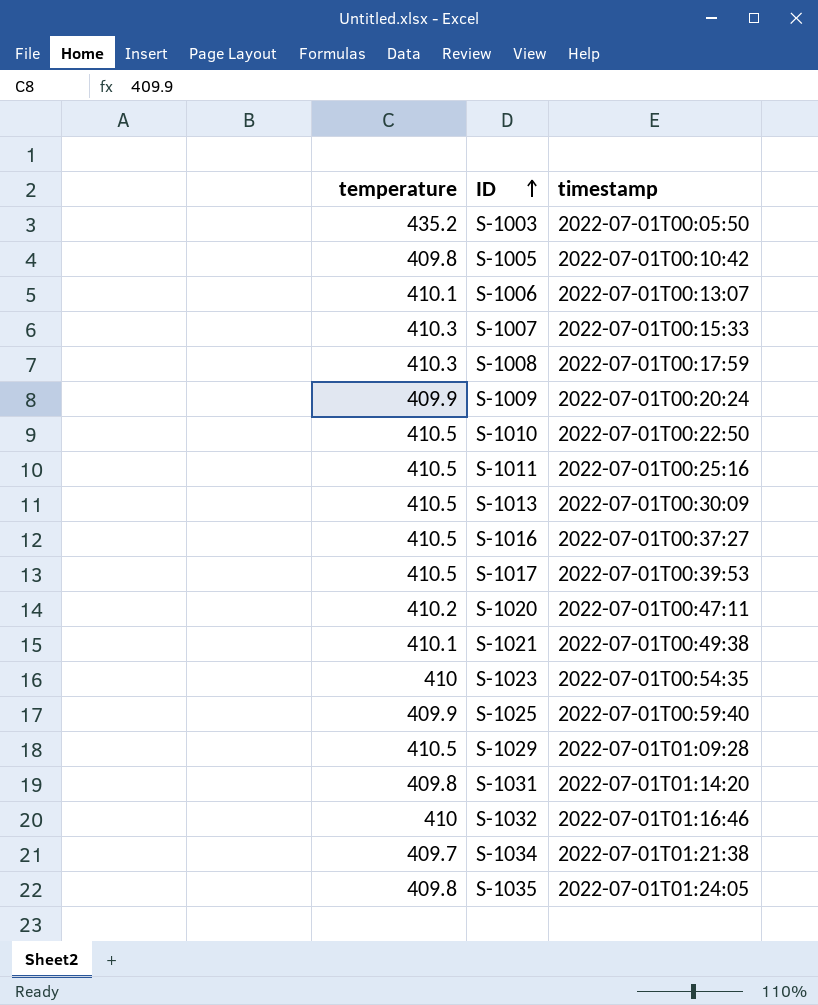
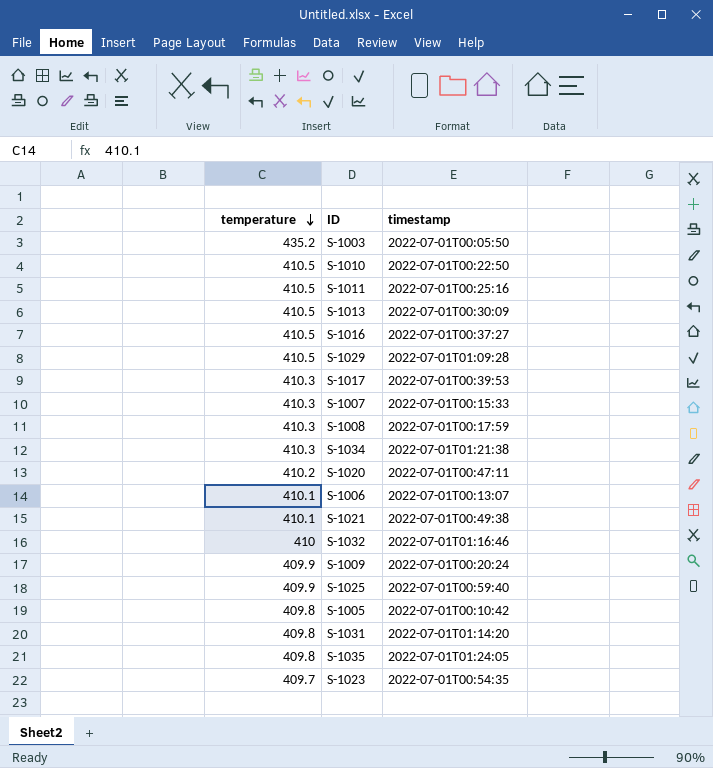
row order: ID ascending -> temperature descending
S-1017 | temperature: 410.5 -> 410.3
S-1034 | temperature: 409.7 -> 410.3
S-1023 | temperature: 410 -> 409.7

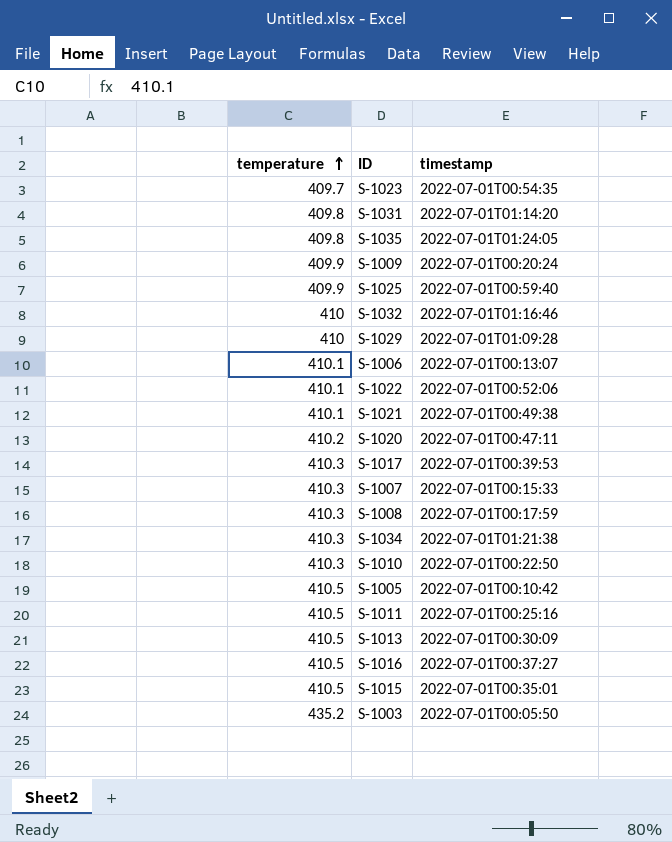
row order: temperature descending -> temperature ascending
S-1029 | temperature: 410.5 -> 410
row S-1022: none -> 410.1 | 2022-07-01T00:52:06
S-1010 | temperature: 410.5 -> 410.3
S-1005 | temperature: 409.8 -> 410.5
row S-1015: none -> 410.5 | 2022-07-01T00:35:01

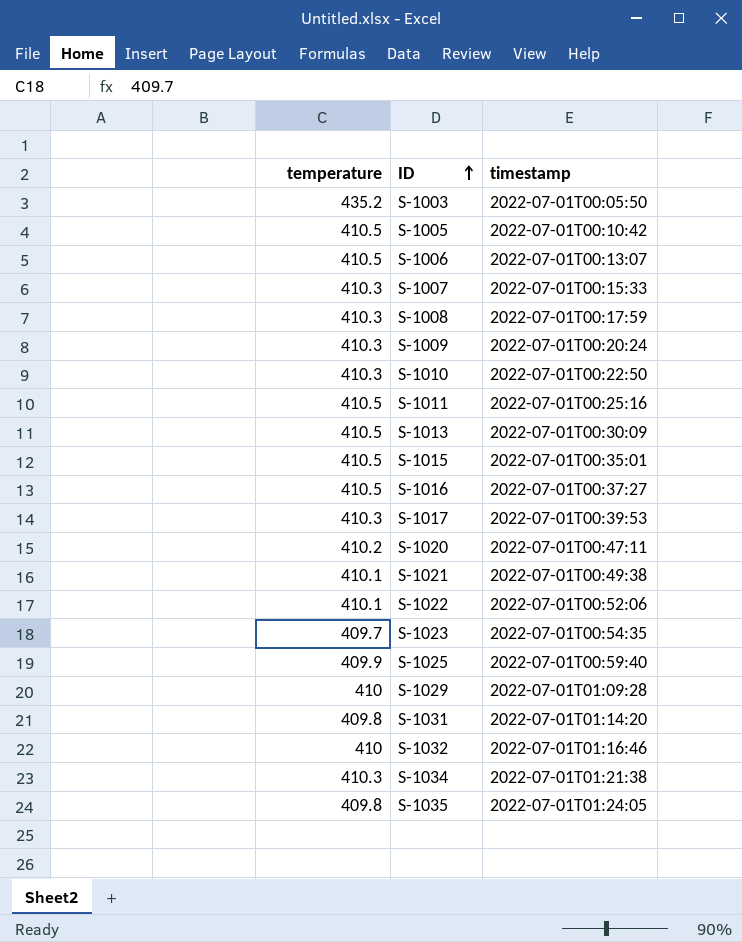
row order: temperature ascending -> ID ascending
S-1006 | temperature: 410.1 -> 410.5
S-1009 | temperature: 409.9 -> 410.3

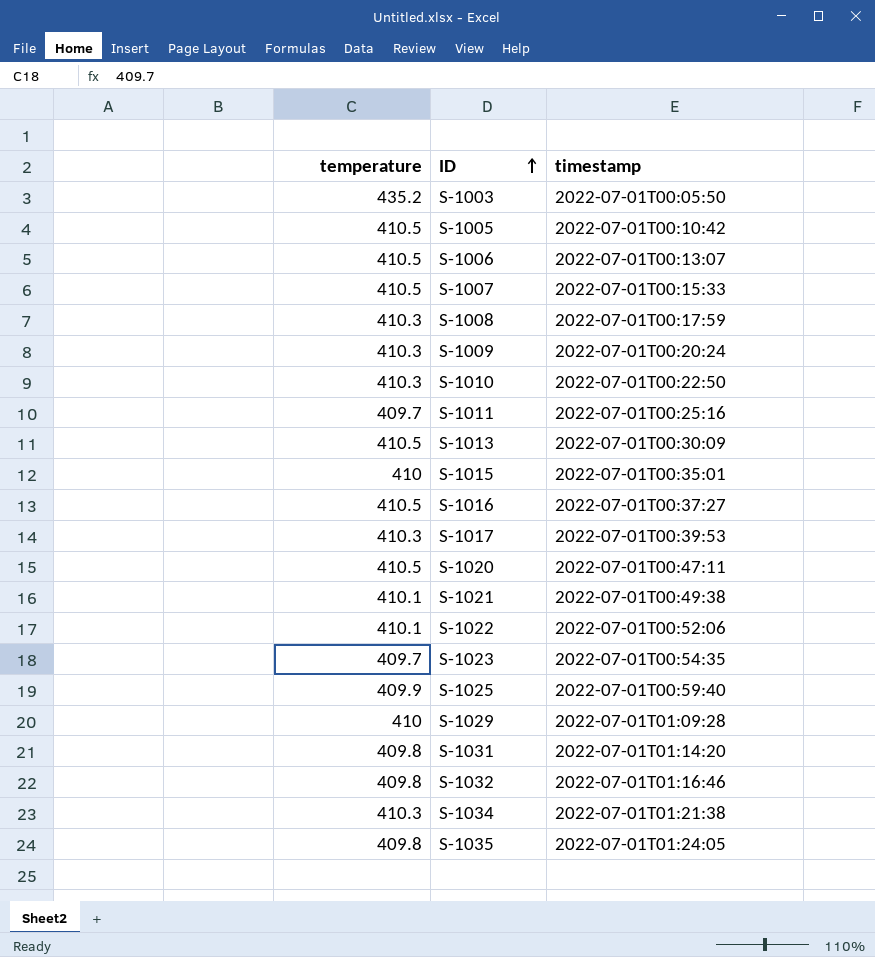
S-1007 | temperature: 410.3 -> 410.5
S-1011 | temperature: 410.5 -> 409.7
S-1015 | temperature: 410.5 -> 410
S-1020 | temperature: 410.2 -> 410.5
S-1032 | temperature: 410 -> 409.8

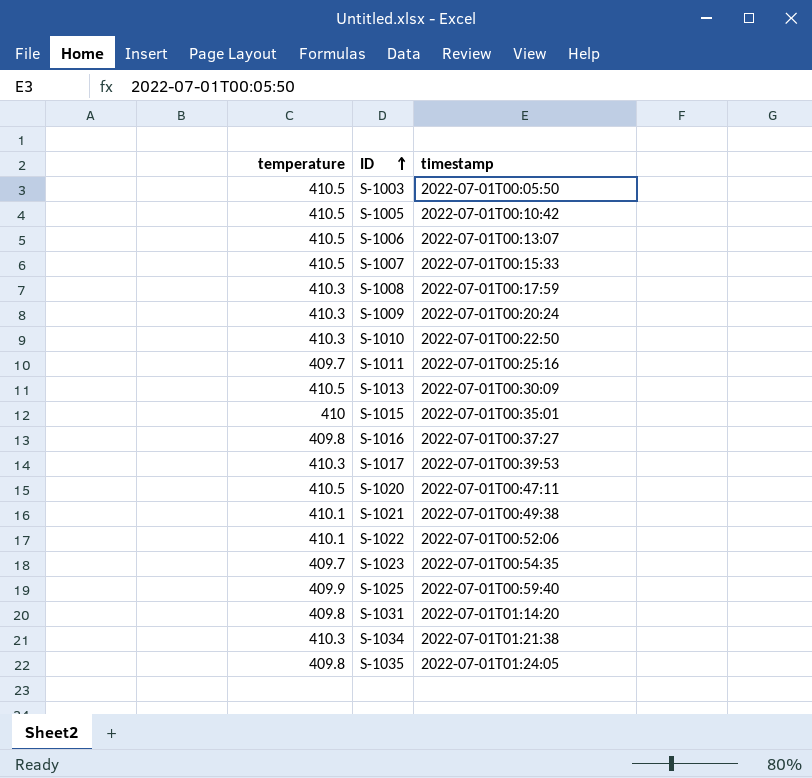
row S-1029: 410 | 2022-07-01T01:09:28 -> none
row S-1032: 409.8 | 2022-07-01T01:16:46 -> none
S-1003 | temperature: 435.2 -> 410.5
S-1016 | temperature: 410.5 -> 409.8

